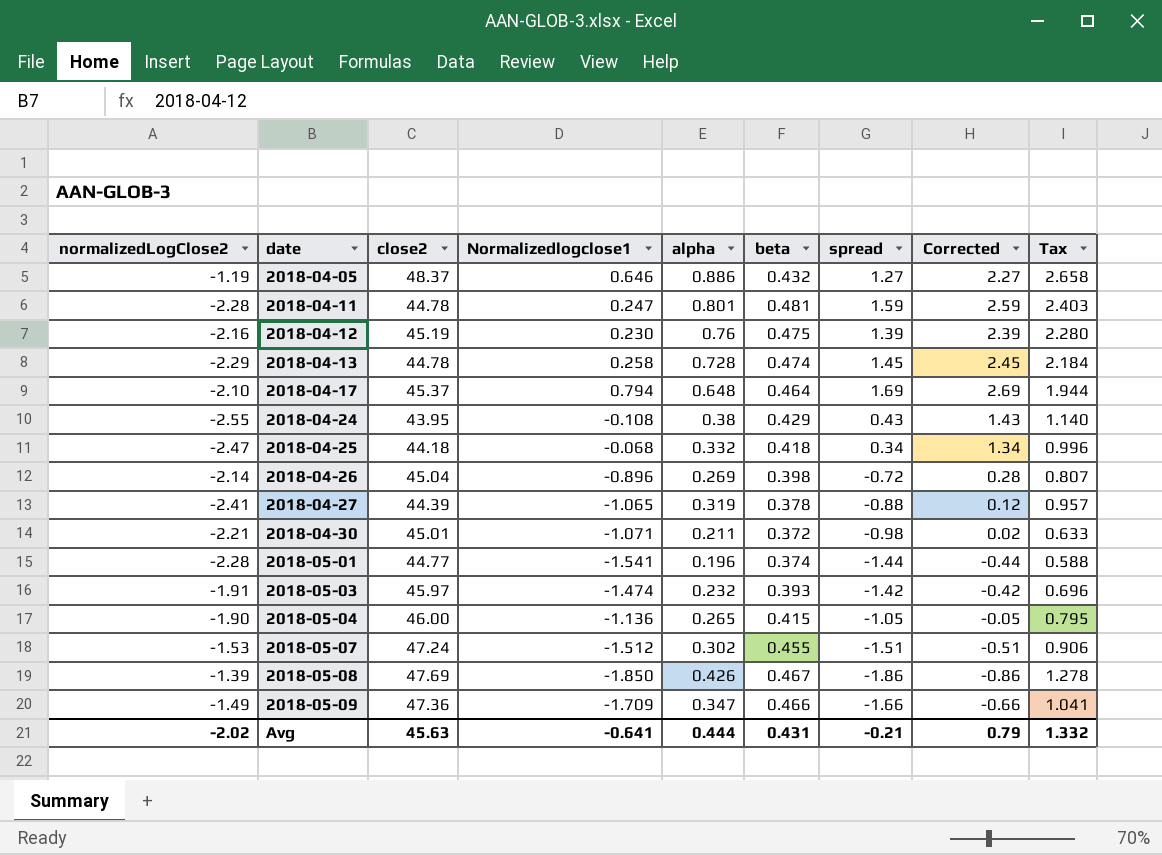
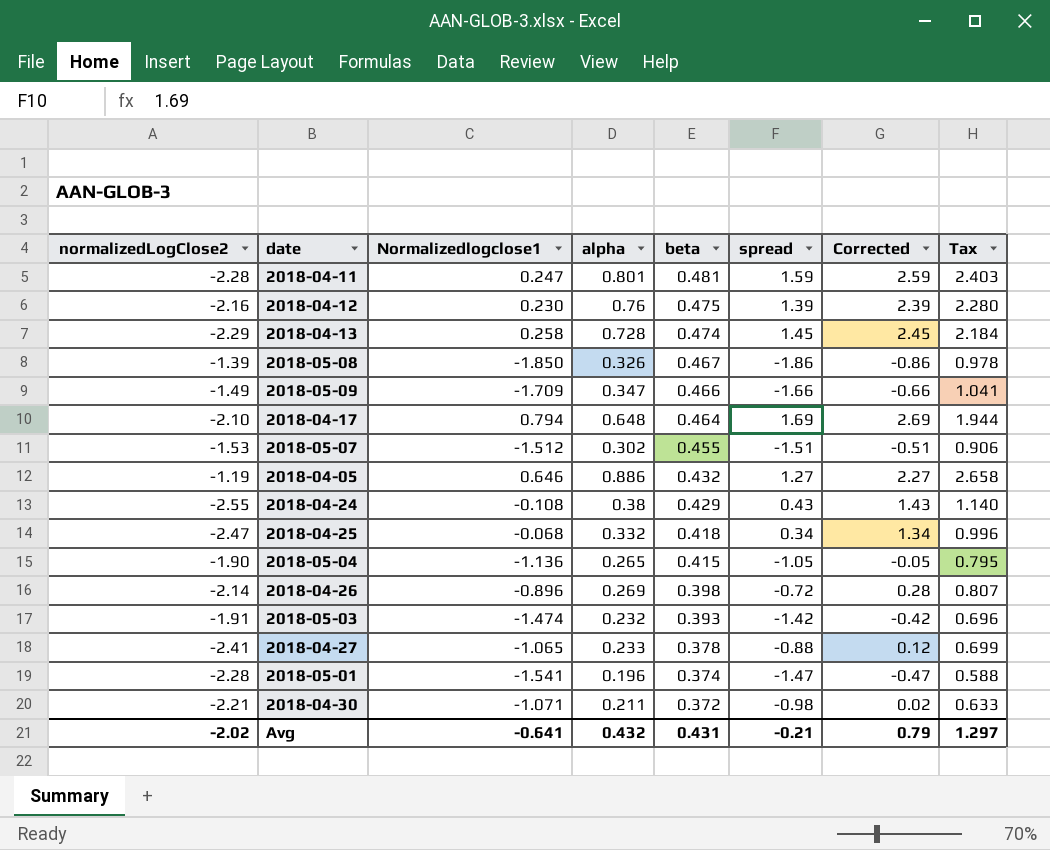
row order: date ascending -> beta descending
column close2 | position: 3 -> none
2018-05-08 | alpha: 0.426 -> 0.326
2018-05-08 | Tax: 1.278 -> 0.978
2018-04-27 | alpha: 0.319 -> 0.233
2018-04-27 | Tax: 0.957 -> 0.699
2018-05-01 | spread: -1.44 -> -1.47
2018-05-01 | Corrected: -0.44 -> -0.47
Avg | alpha: 0.444 -> 0.432
Avg | Tax: 1.332 -> 1.297

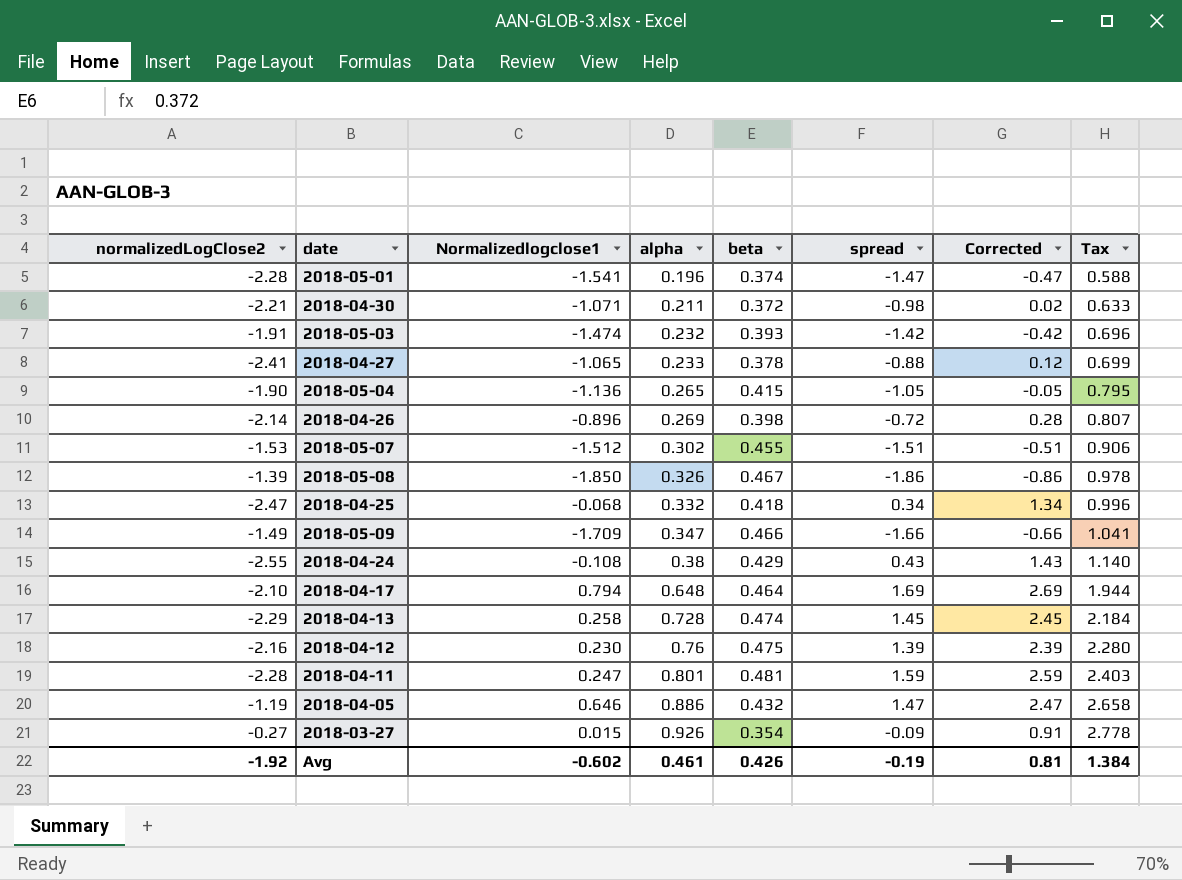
row order: beta descending -> alpha ascending
2018-04-05 | spread: 1.27 -> 1.47
2018-04-05 | Corrected: 2.27 -> 2.47
row 2018-03-27: none -> -0.27 | 0.015 | 0.926 | 0.354 | -0.09 | 0.91 | 2.778
Avg | normalizedLogClose2: -2.02 -> -1.92
Avg | Normalizedlogclose1: -0.641 -> -0.602
Avg | alpha: 0.432 -> 0.461
Avg | beta: 0.431 -> 0.426
Avg | spread: -0.21 -> -0.19
Avg | Corrected: 0.79 -> 0.81
Avg | Tax: 1.297 -> 1.384

